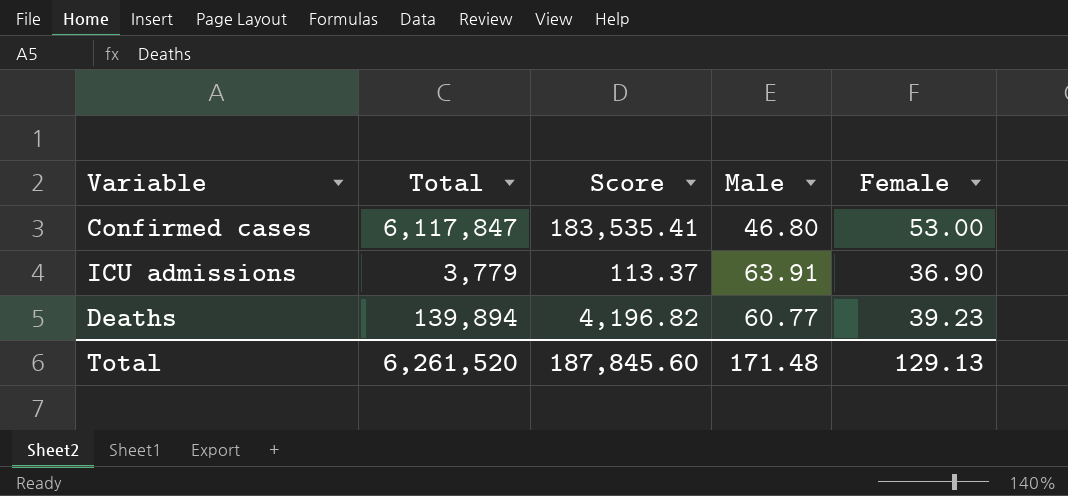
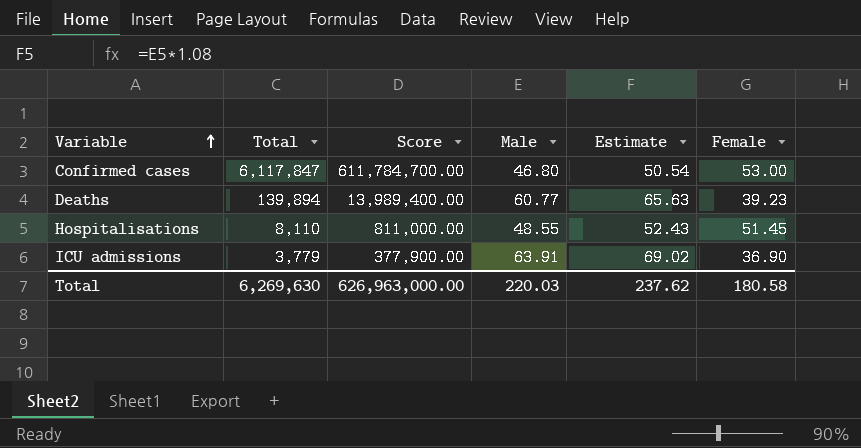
row order: none -> Variable ascending
column Score | formula: [Total] * 0.03 -> [Total] * 100
column Estimate | formula: none -> [Male] * 1.08
row Hospitalisations: none -> 8,110 | 811,000.00 | 48.55 | 52.43 | 51.45
Total | Total: 6,261,520 -> 6,269,630
Total | Score: 187,845.60 -> 626,963,000.00
Total | Male: 171.48 -> 220.03
Total | Female: 129.13 -> 180.58

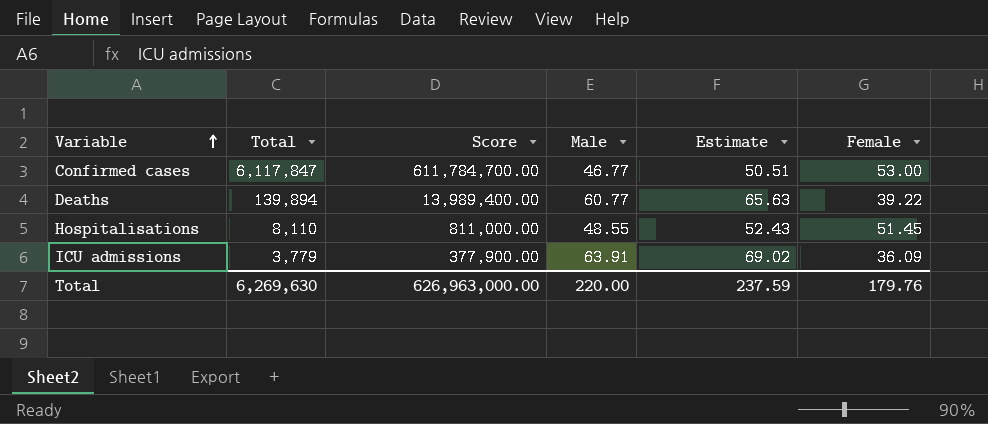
Confirmed cases | Male: 46.80 -> 46.77
Confirmed cases | Estimate: 50.54 -> 50.51
Deaths | Female: 39.23 -> 39.22
ICU admissions | Female: 36.90 -> 36.09
Total | Male: 220.03 -> 220.00
Total | Estimate: 237.62 -> 237.59
Total | Female: 180.58 -> 179.76

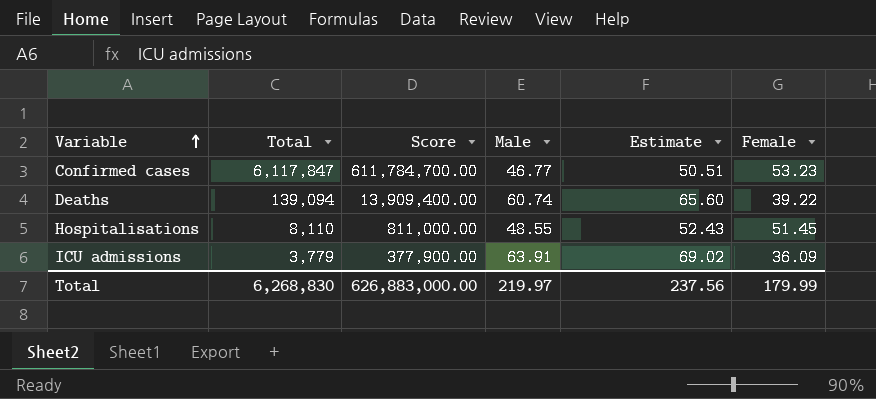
Confirmed cases | Female: 53.00 -> 53.23
Deaths | Total: 139,894 -> 139,094
Deaths | Score: 13,989,400.00 -> 13,909,400.00
Deaths | Male: 60.77 -> 60.74
Deaths | Estimate: 65.63 -> 65.60
Total | Total: 6,269,630 -> 6,268,830
Total | Score: 626,963,000.00 -> 626,883,000.00
Total | Male: 220.00 -> 219.97
Total | Estimate: 237.59 -> 237.56
Total | Female: 179.76 -> 179.99

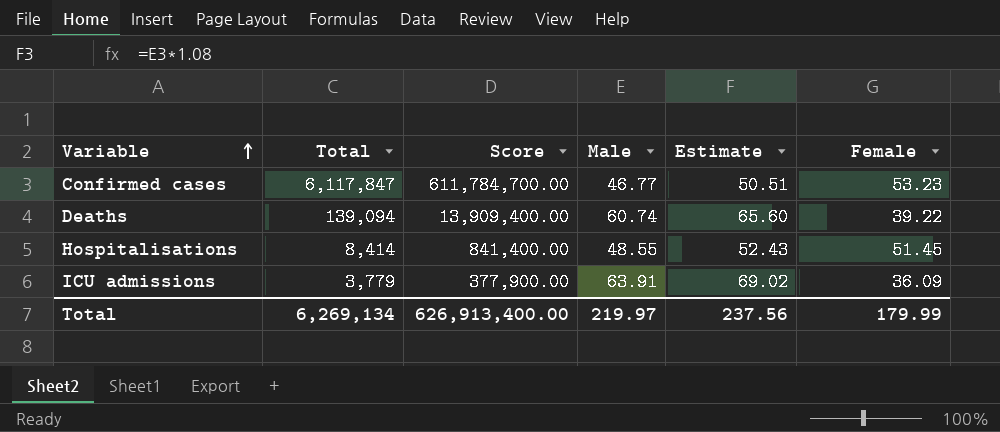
Hospitalisations | Total: 8,110 -> 8,414
Hospitalisations | Score: 811,000.00 -> 841,400.00
Total | Total: 6,268,830 -> 6,269,134
Total | Score: 626,883,000.00 -> 626,913,400.00

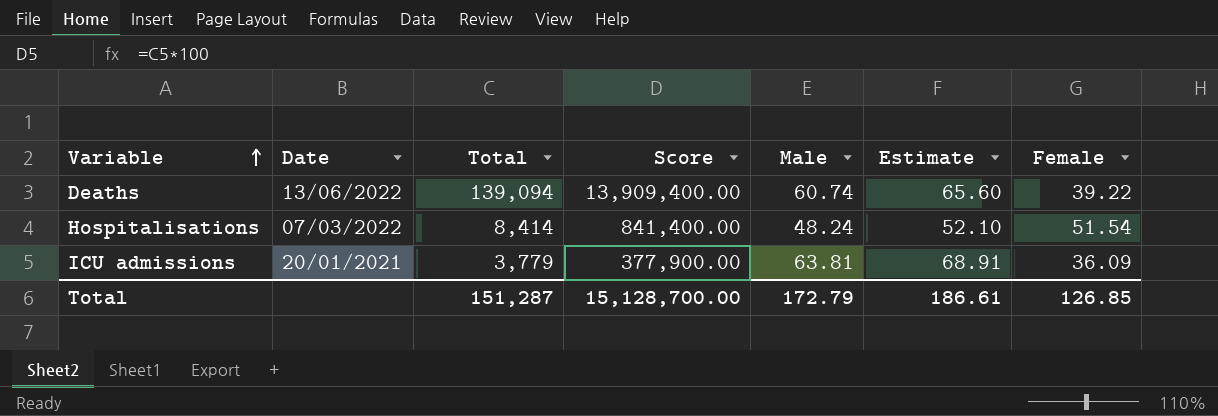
column Date | position: none -> 2
row Confirmed cases: 6,117,847 | 611,784,700.00 | 46.77 | 50.51 | 53.23 -> none
Hospitalisations | Male: 48.55 -> 48.24
Hospitalisations | Estimate: 52.43 -> 52.10
Hospitalisations | Female: 51.45 -> 51.54
ICU admissions | Male: 63.91 -> 63.81
ICU admissions | Estimate: 69.02 -> 68.91
Total | Total: 6,269,134 -> 151,287
Total | Score: 626,913,400.00 -> 15,128,700.00
Total | Male: 219.97 -> 172.79
Total | Estimate: 237.56 -> 186.61
Total | Female: 179.99 -> 126.85

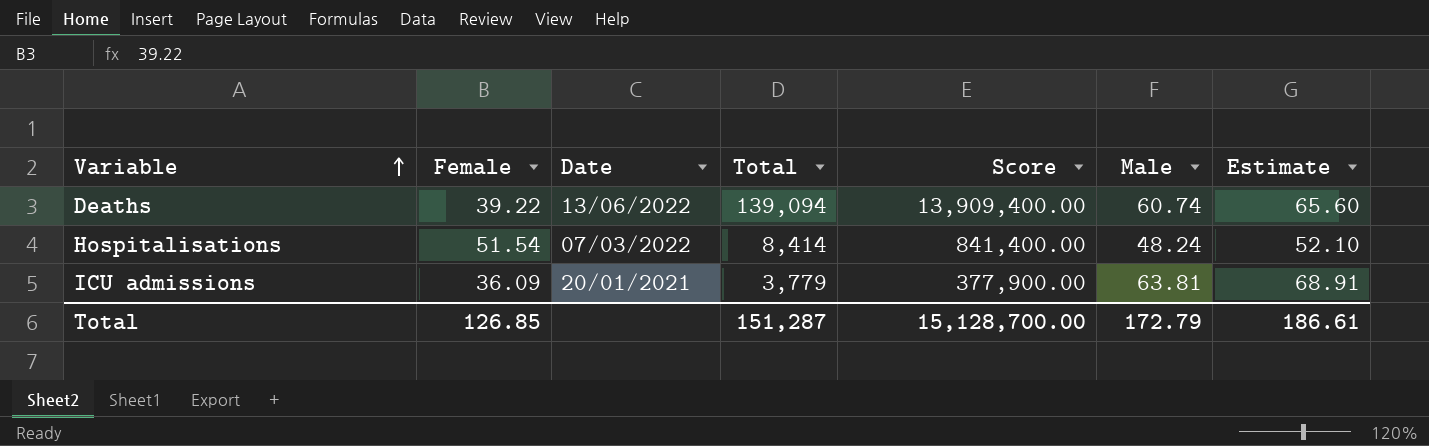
column Female | position: 7 -> 2

